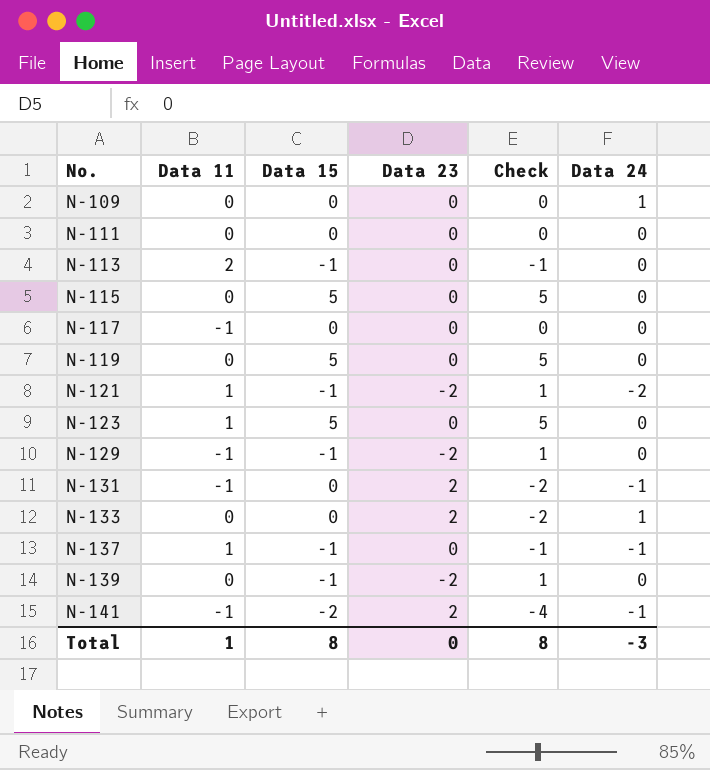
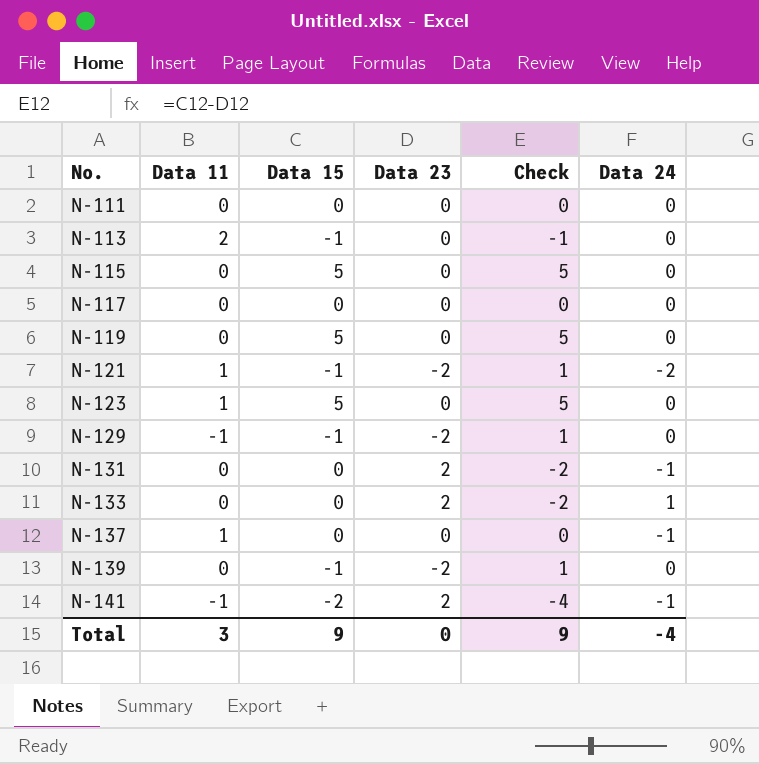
row N-109: 0 | 0 | 0 | 0 | 1 -> none
N-117 | Data 11: -1 -> 0
N-131 | Data 11: -1 -> 0
N-137 | Data 15: -1 -> 0
N-137 | Check: -1 -> 0
Total | Data 11: 1 -> 3
Total | Data 15: 8 -> 9
Total | Check: 8 -> 9
Total | Data 24: -3 -> -4

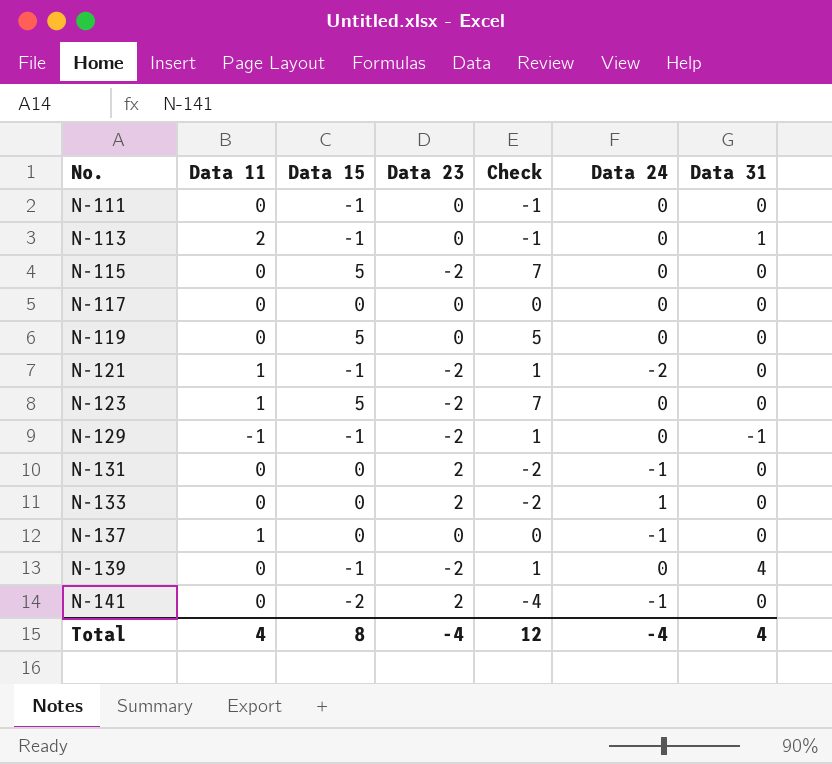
column Data 31 | position: none -> 7
N-111 | Data 15: 0 -> -1
N-111 | Check: 0 -> -1
N-115 | Data 23: 0 -> -2
N-115 | Check: 5 -> 7
N-123 | Data 23: 0 -> -2
N-123 | Check: 5 -> 7
N-141 | Data 11: -1 -> 0
Total | Data 11: 3 -> 4
Total | Data 15: 9 -> 8
Total | Data 23: 0 -> -4
Total | Check: 9 -> 12

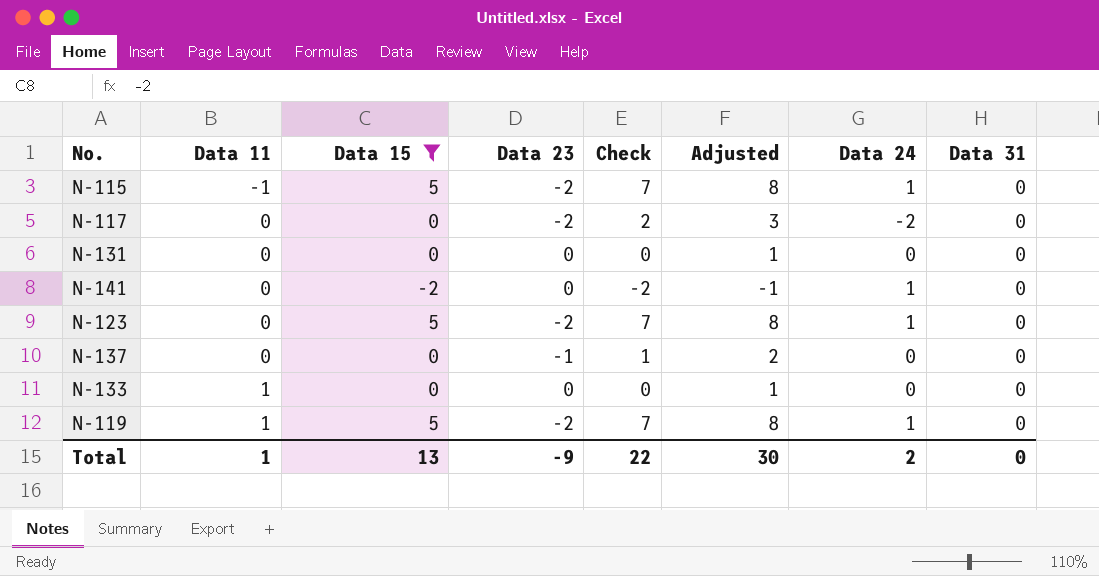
filter: none -> Data 15 != -1
row order: No. ascending -> Data 11 ascending
column Adjusted | formula: none -> [Check] + 1
N-115 | Data 11: 0 -> -1
N-115 | Data 24: 0 -> 1
N-117 | Data 23: 0 -> -2
N-117 | Check: 0 -> 2
N-117 | Data 24: 0 -> -2
N-131 | Data 23: 2 -> 0
N-131 | Check: -2 -> 0
N-131 | Data 24: -1 -> 0
N-141 | Data 23: 2 -> 0
N-141 | Check: -4 -> -2
N-141 | Data 24: -1 -> 1
N-123 | Data 11: 1 -> 0
N-123 | Data 24: 0 -> 1
N-137 | Data 11: 1 -> 0
N-137 | Data 23: 0 -> -1
N-137 | Check: 0 -> 1
N-137 | Data 24: -1 -> 0
N-133 | Data 11: 0 -> 1
N-133 | Data 23: 2 -> 0
N-133 | Check: -2 -> 0
N-133 | Data 24: 1 -> 0
N-119 | Data 11: 0 -> 1
N-119 | Data 23: 0 -> -2
N-119 | Check: 5 -> 7
N-119 | Data 24: 0 -> 1
Total | Data 11: 4 -> 1
Total | Data 15: 8 -> 13
Total | Data 23: -4 -> -9
Total | Check: 12 -> 22
Total | Data 24: -4 -> 2
Total | Data 31: 4 -> 0

